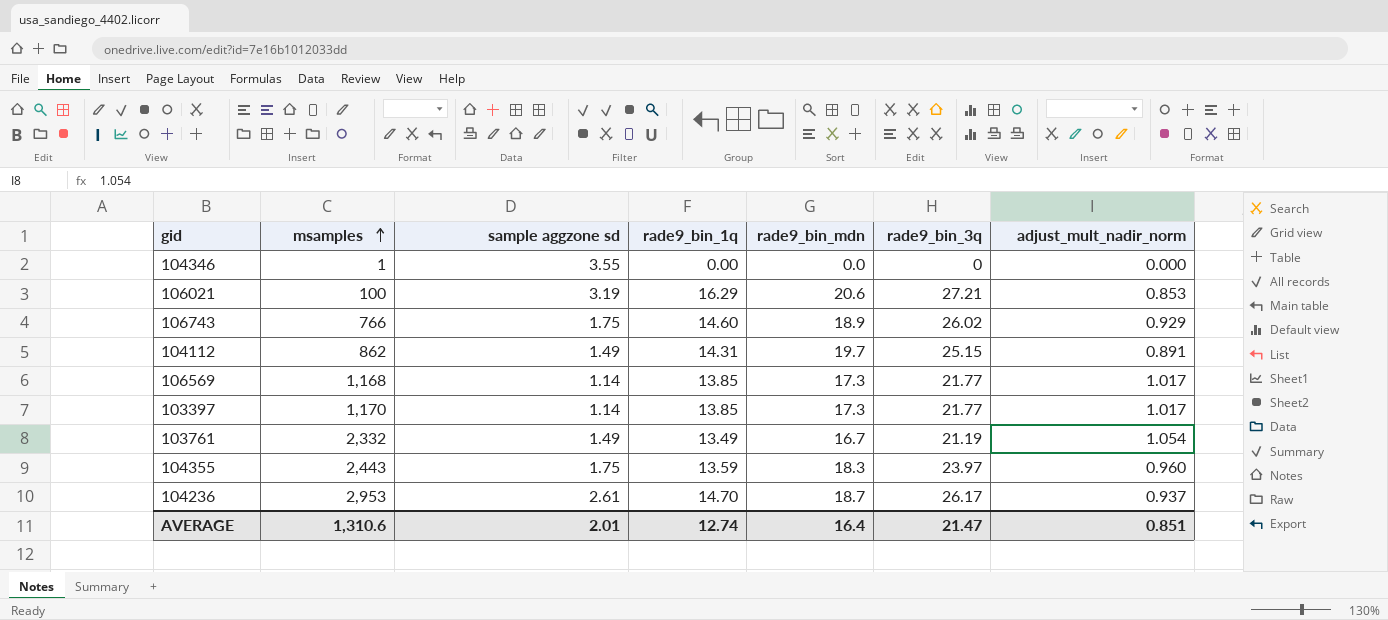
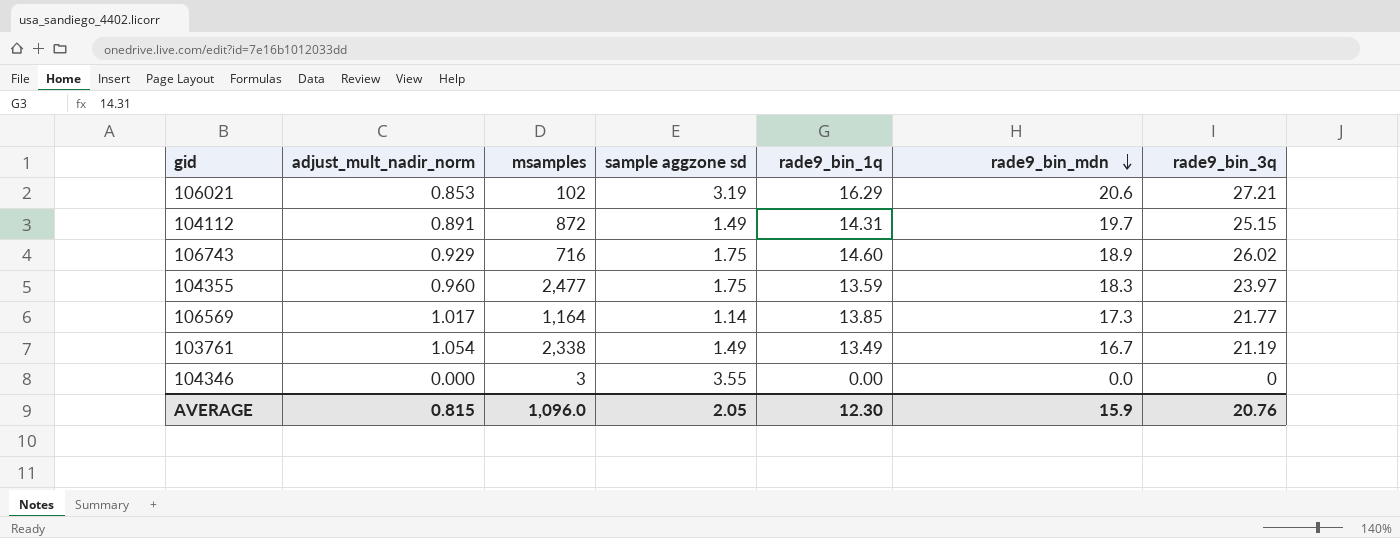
row order: msamples ascending -> rade9_bin_mdn descending
column adjust_mult_nadir_norm | position: 7 -> 2
row 103397: 1,170 | 1.14 | 13.85 | 17.3 | 21.77 | 1.017 -> none
row 104236: 2,953 | 2.61 | 14.70 | 18.7 | 26.17 | 0.937 -> none
106021 | msamples: 100 -> 102
104112 | msamples: 862 -> 872
106743 | msamples: 766 -> 716
104355 | msamples: 2,443 -> 2,477
106569 | msamples: 1,168 -> 1,164
103761 | msamples: 2,332 -> 2,338
104346 | msamples: 1 -> 3
AVERAGE | adjust_mult_nadir_norm: 0.851 -> 0.815
AVERAGE | msamples: 1,310.6 -> 1,096.0
AVERAGE | sample aggzone sd: 2.01 -> 2.05
AVERAGE | rade9_bin_1q: 12.74 -> 12.30
AVERAGE | rade9_bin_mdn: 16.4 -> 15.9
AVERAGE | rade9_bin_3q: 21.47 -> 20.76

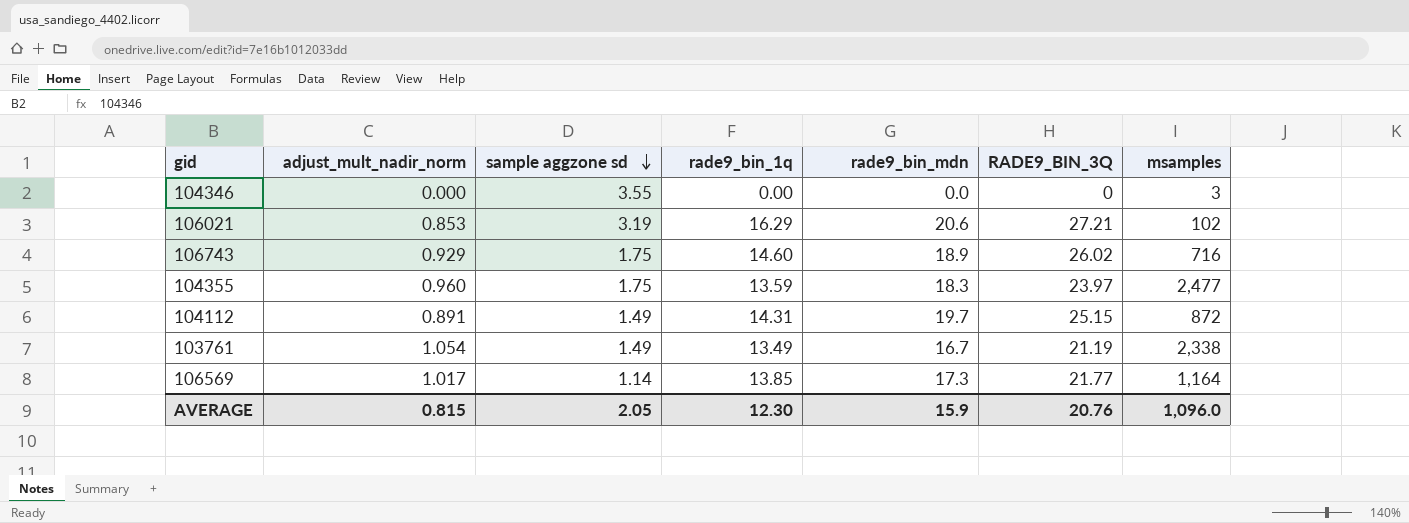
row order: rade9_bin_mdn descending -> sample aggzone sd descending
column name: rade9_bin_3q -> RADE9_BIN_3Q
column msamples | position: 3 -> 7

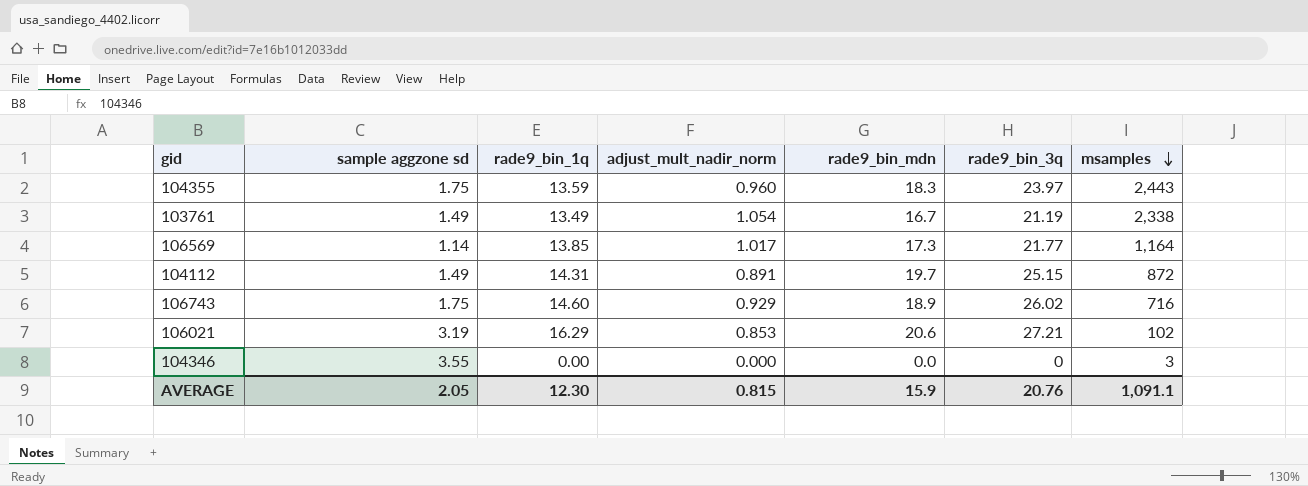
row order: sample aggzone sd descending -> msamples descending
column adjust_mult_nadir_norm | position: 2 -> 4
column name: RADE9_BIN_3Q -> rade9_bin_3q
104355 | msamples: 2,477 -> 2,443
AVERAGE | msamples: 1,096.0 -> 1,091.1

